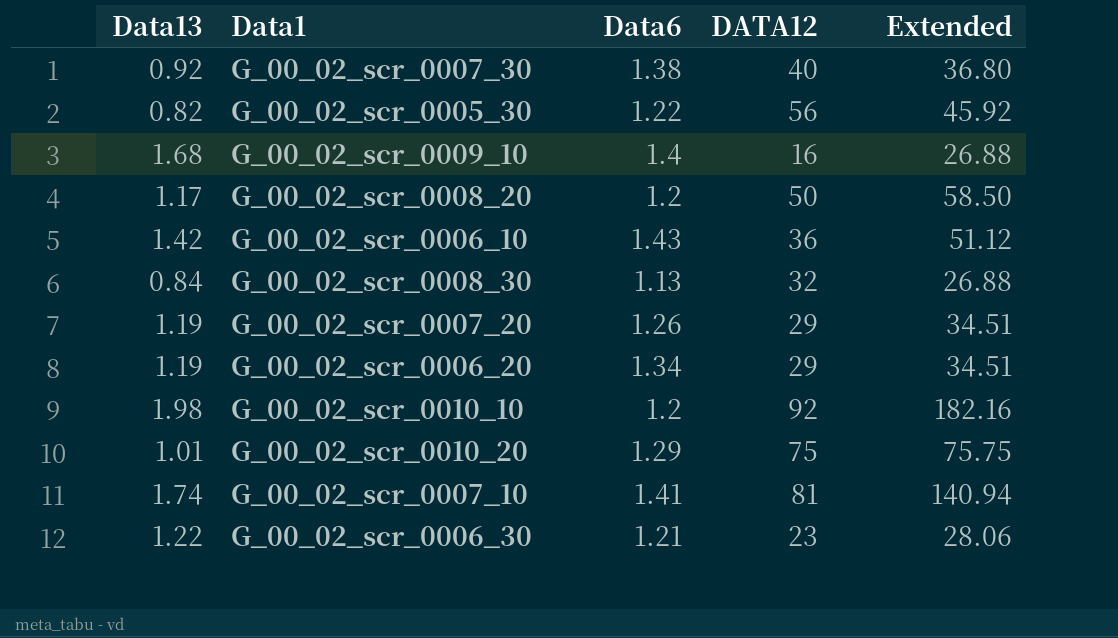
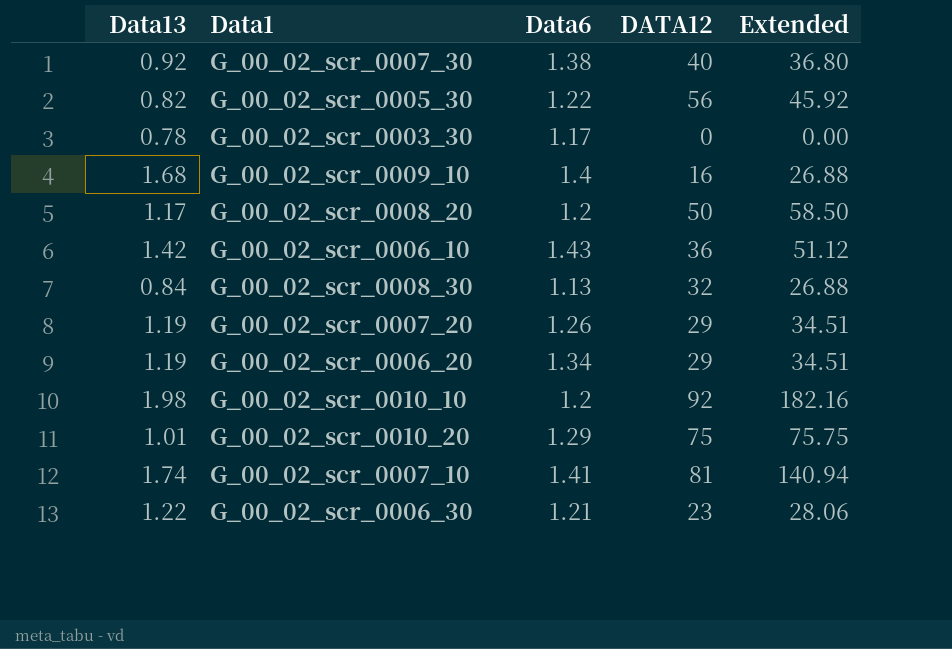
row G_00_02_scr_0003_30: none -> 0.78 | 1.17 | 0 | 0.00

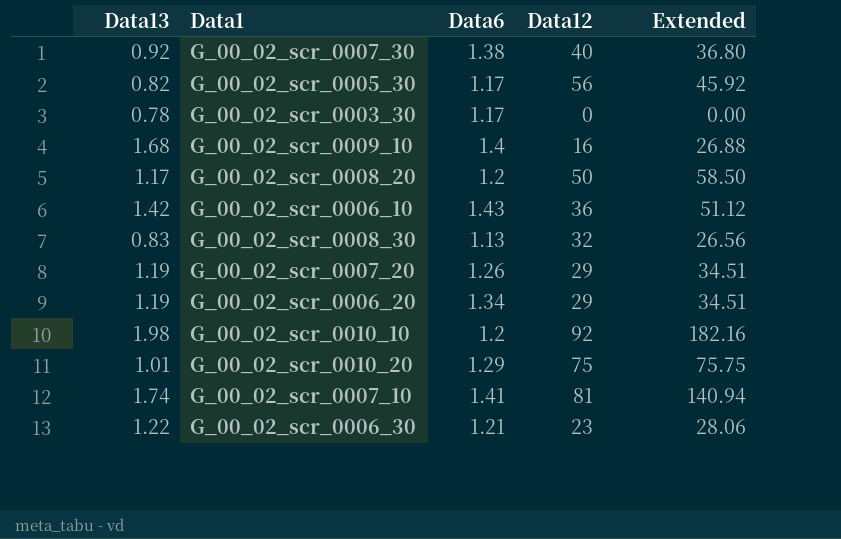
column name: DATA12 -> Data12
G_00_02_scr_0005_30 | Data6: 1.22 -> 1.17
G_00_02_scr_0008_30 | Data13: 0.84 -> 0.83
G_00_02_scr_0008_30 | Extended: 26.88 -> 26.56

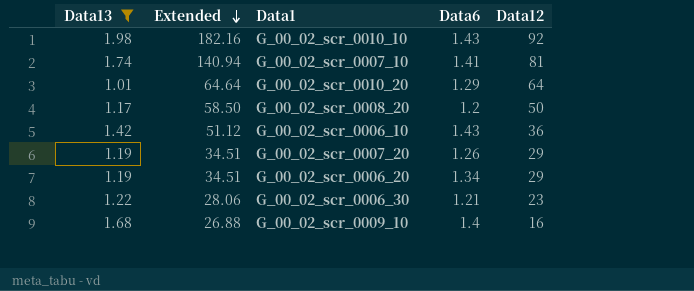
filter: none -> Data13 >= 1.01
row order: none -> Extended descending
column Extended | position: 5 -> 2
G_00_02_scr_0010_10 | Data6: 1.2 -> 1.43
G_00_02_scr_0010_20 | Extended: 75.75 -> 64.64
G_00_02_scr_0010_20 | Data12: 75 -> 64

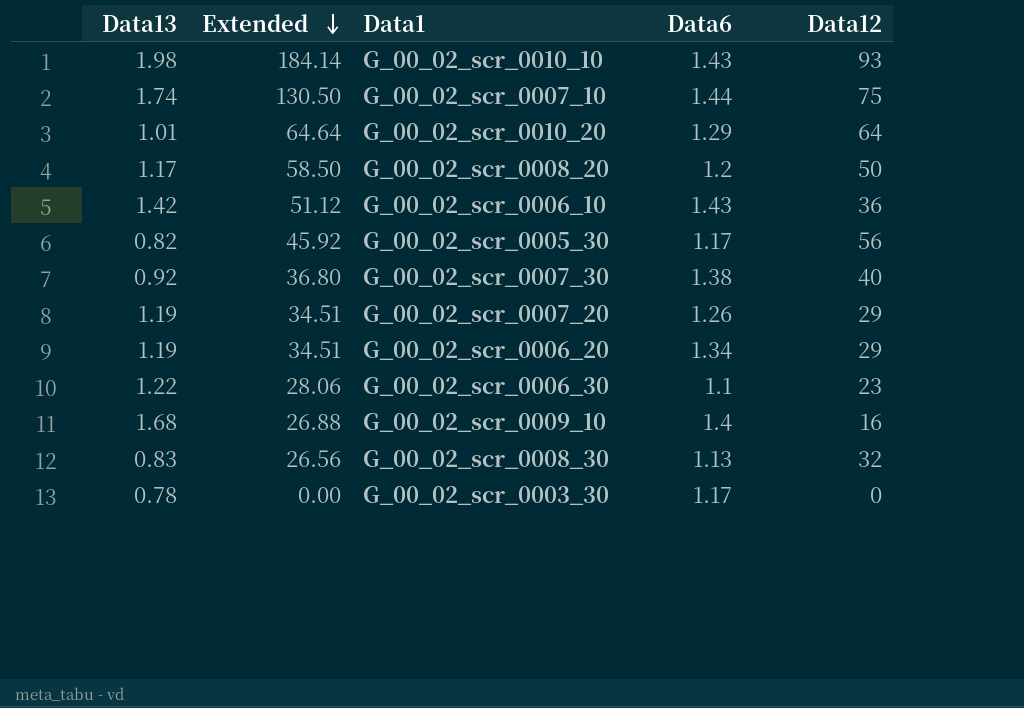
filter: Data13 >= 1.01 -> none
G_00_02_scr_0010_10 | Extended: 182.16 -> 184.14
G_00_02_scr_0010_10 | Data12: 92 -> 93
G_00_02_scr_0007_10 | Extended: 140.94 -> 130.50
G_00_02_scr_0007_10 | Data6: 1.41 -> 1.44
G_00_02_scr_0007_10 | Data12: 81 -> 75
G_00_02_scr_0006_30 | Data6: 1.21 -> 1.1

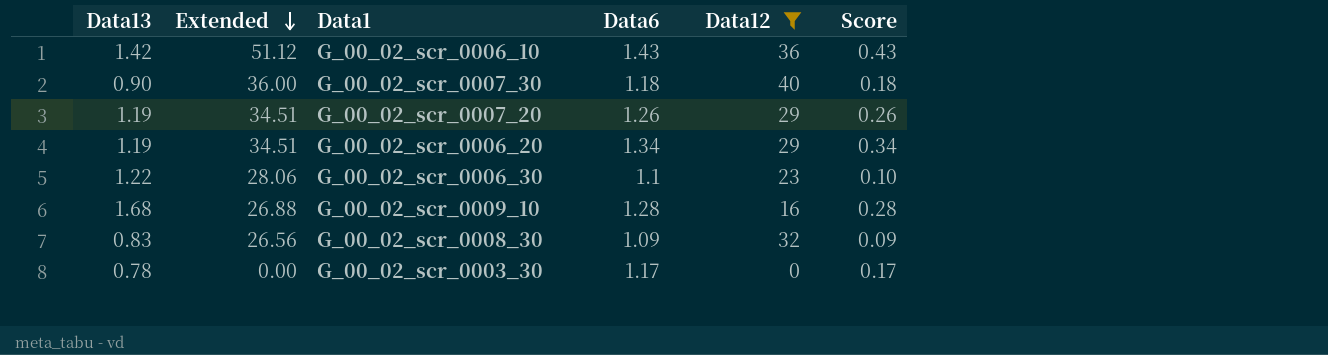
filter: none -> Data12 <= 40
column Score | formula: none -> [Data6] - 1
G_00_02_scr_0007_30 | Data13: 0.92 -> 0.90
G_00_02_scr_0007_30 | Extended: 36.80 -> 36.00
G_00_02_scr_0007_30 | Data6: 1.38 -> 1.18
G_00_02_scr_0009_10 | Data6: 1.4 -> 1.28
G_00_02_scr_0008_30 | Data6: 1.13 -> 1.09

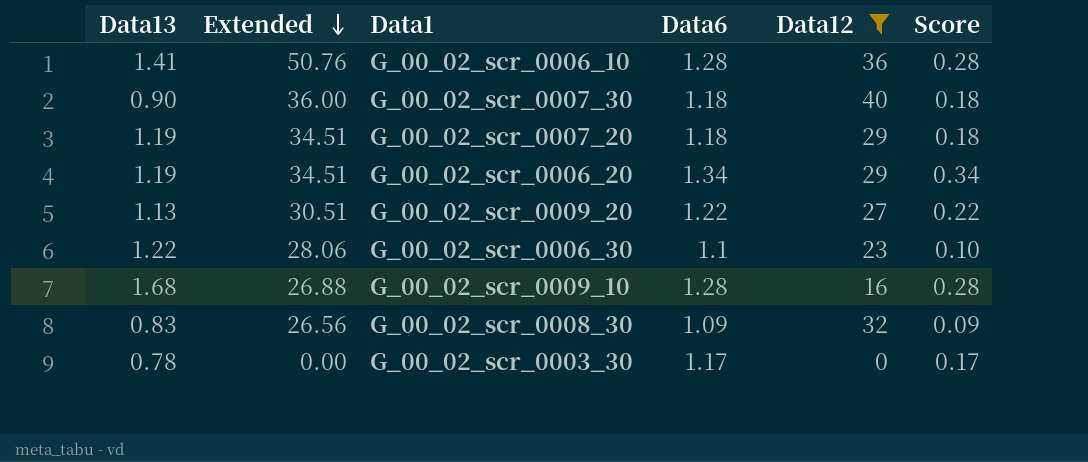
G_00_02_scr_0006_10 | Data13: 1.42 -> 1.41
G_00_02_scr_0006_10 | Extended: 51.12 -> 50.76
G_00_02_scr_0006_10 | Data6: 1.43 -> 1.28
G_00_02_scr_0006_10 | Score: 0.43 -> 0.28
G_00_02_scr_0007_20 | Data6: 1.26 -> 1.18
G_00_02_scr_0007_20 | Score: 0.26 -> 0.18
row G_00_02_scr_0009_20: none -> 1.13 | 30.51 | 1.22 | 27 | 0.22

